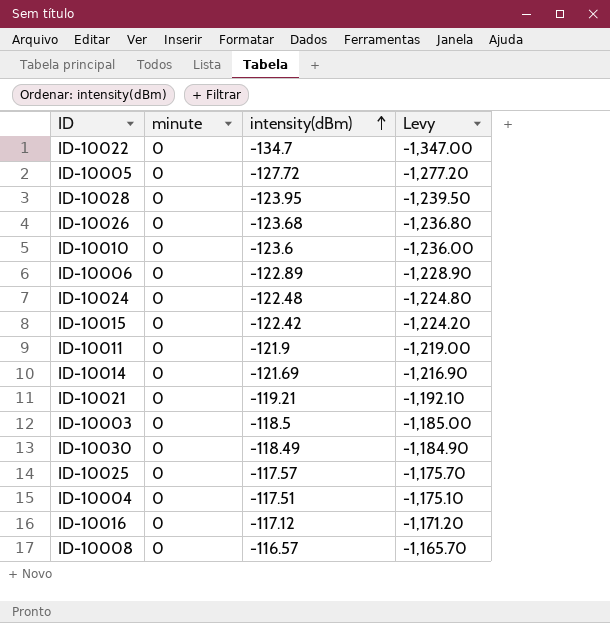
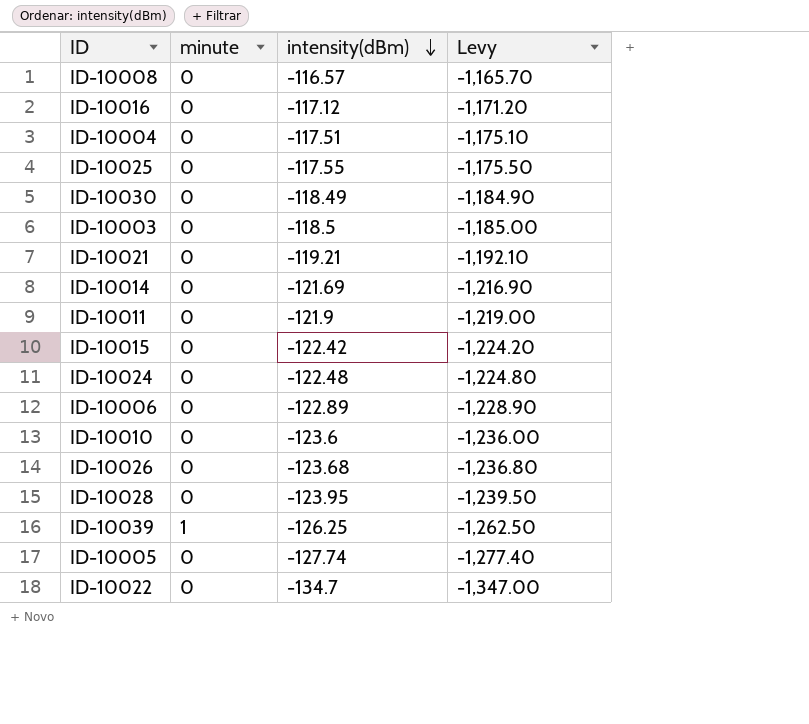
row order: intensity(dBm) ascending -> intensity(dBm) descending
ID-10025 | intensity(dBm): -117.57 -> -117.55
ID-10025 | Levy: -1,175.70 -> -1,175.50
row ID-10039: none -> 1 | -126.25 | -1,262.50
ID-10005 | intensity(dBm): -127.72 -> -127.74
ID-10005 | Levy: -1,277.20 -> -1,277.40

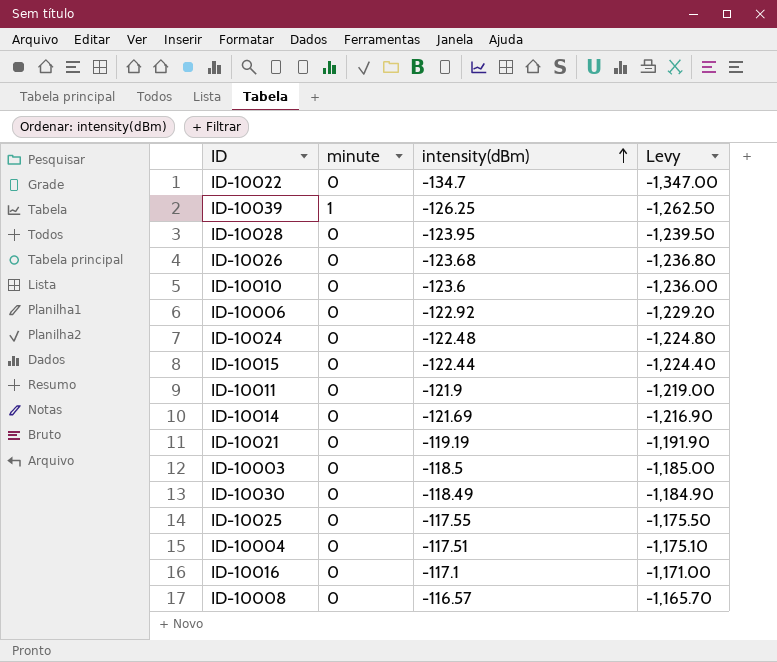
row order: intensity(dBm) descending -> intensity(dBm) ascending
row ID-10005: 0 | -127.74 | -1,277.40 -> none
ID-10006 | intensity(dBm): -122.89 -> -122.92
ID-10006 | Levy: -1,228.90 -> -1,229.20
ID-10015 | intensity(dBm): -122.42 -> -122.44
ID-10015 | Levy: -1,224.20 -> -1,224.40
ID-10021 | intensity(dBm): -119.21 -> -119.19
ID-10021 | Levy: -1,192.10 -> -1,191.90
ID-10016 | intensity(dBm): -117.12 -> -117.1
ID-10016 | Levy: -1,171.20 -> -1,171.00

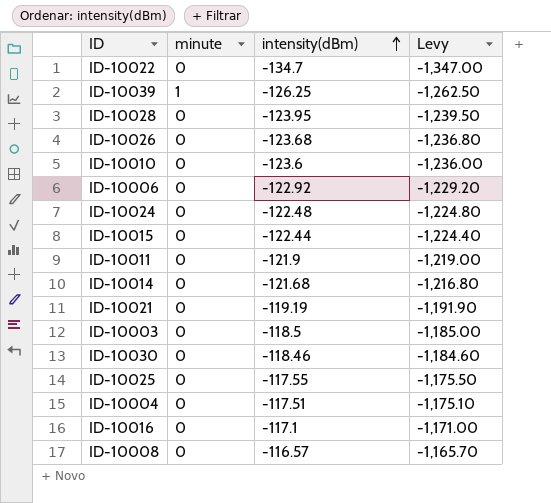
ID-10014 | intensity(dBm): -121.69 -> -121.68
ID-10014 | Levy: -1,216.90 -> -1,216.80
ID-10030 | intensity(dBm): -118.49 -> -118.46
ID-10030 | Levy: -1,184.90 -> -1,184.60

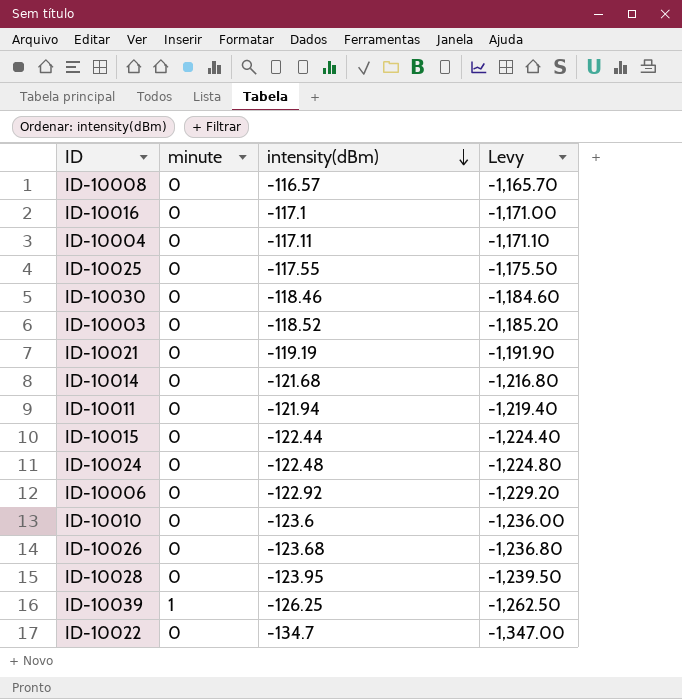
row order: intensity(dBm) ascending -> intensity(dBm) descending
ID-10004 | intensity(dBm): -117.51 -> -117.11
ID-10004 | Levy: -1,175.10 -> -1,171.10
ID-10003 | intensity(dBm): -118.5 -> -118.52
ID-10003 | Levy: -1,185.00 -> -1,185.20
ID-10011 | intensity(dBm): -121.9 -> -121.94
ID-10011 | Levy: -1,219.00 -> -1,219.40

